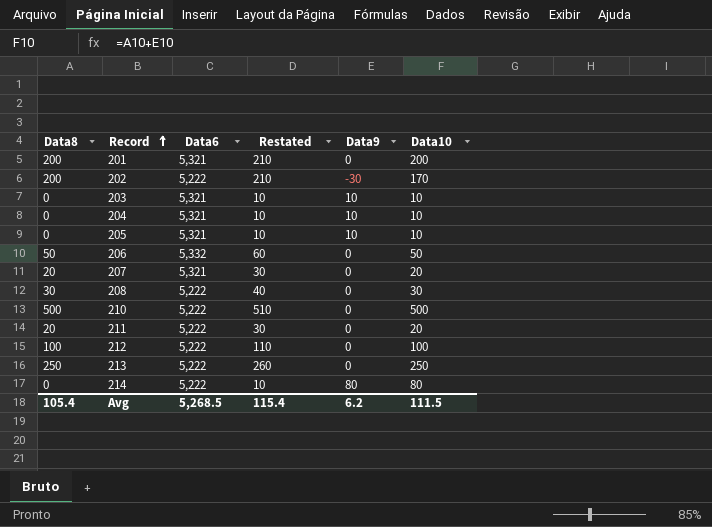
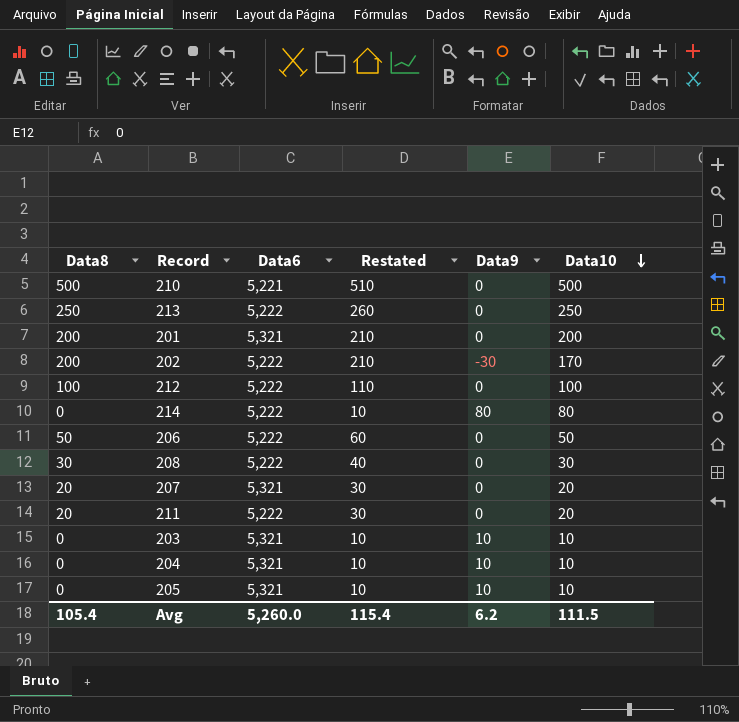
row order: Record ascending -> Data10 descending
210 | Data6: 5,222 -> 5,221
206 | Data6: 5,332 -> 5,222
Avg | Data6: 5,268.5 -> 5,260.0

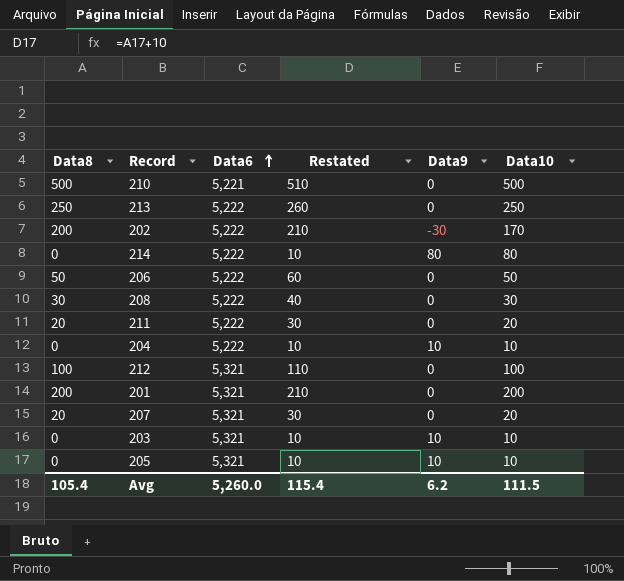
row order: Data10 descending -> Data6 ascending
204 | Data6: 5,321 -> 5,222
212 | Data6: 5,222 -> 5,321

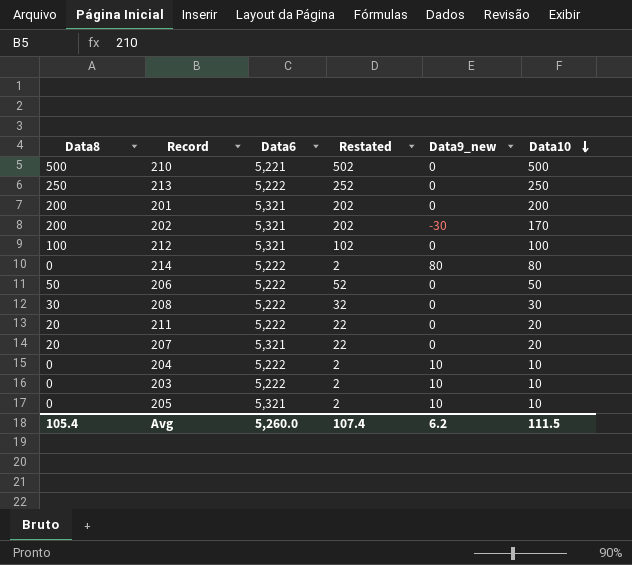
row order: Data6 ascending -> Data10 descending
column Restated | formula: [Data8] + 10 -> [Data8] + 2
column name: Data9 -> Data9_new
202 | Data6: 5,222 -> 5,321
203 | Data6: 5,321 -> 5,222
Avg | Restated: 115.4 -> 107.4

